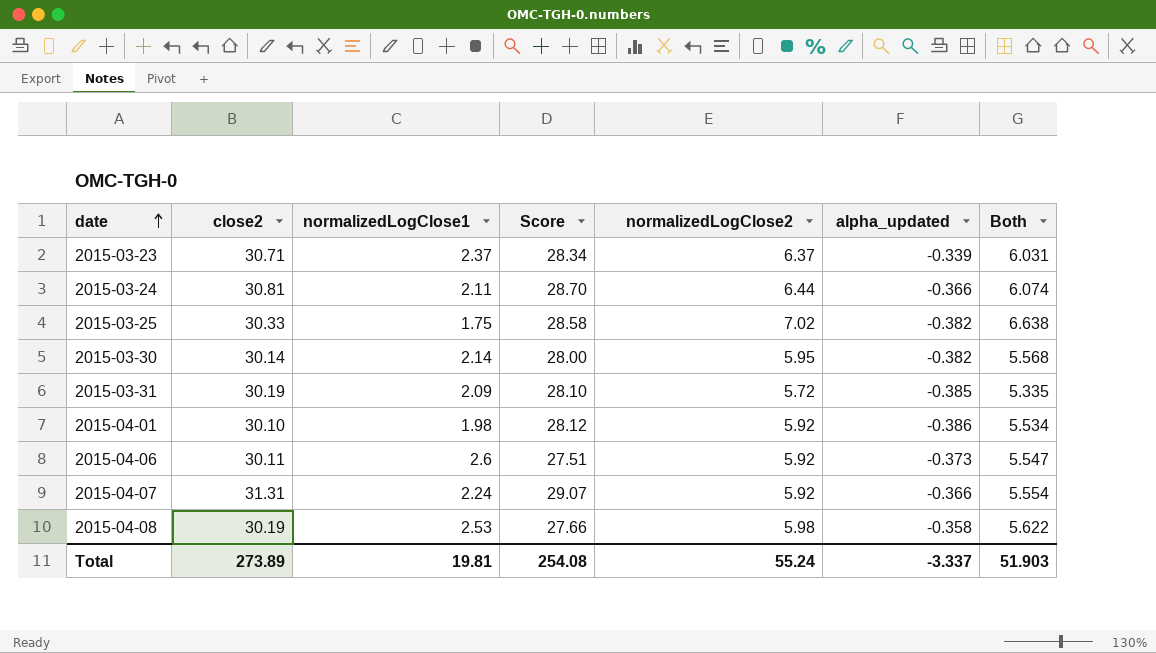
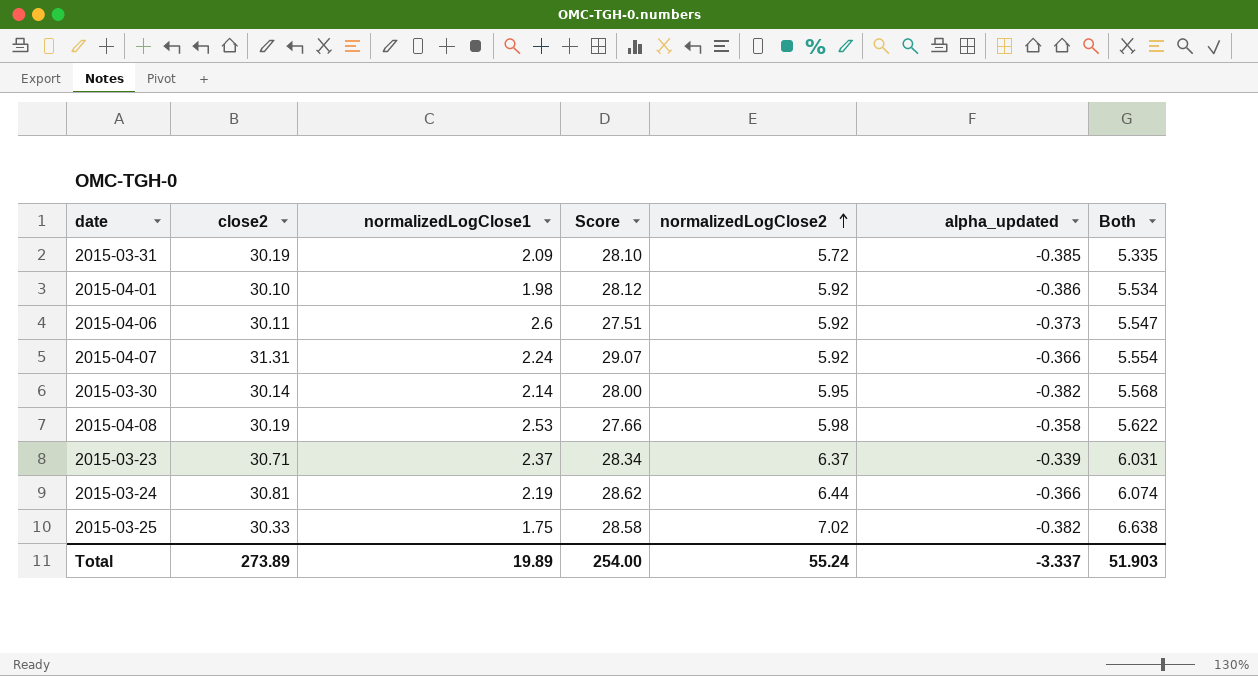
row order: date ascending -> normalizedLogClose2 ascending
2015-03-24 | normalizedLogClose1: 2.11 -> 2.19
2015-03-24 | Score: 28.70 -> 28.62
Total | normalizedLogClose1: 19.81 -> 19.89
Total | Score: 254.08 -> 254.00

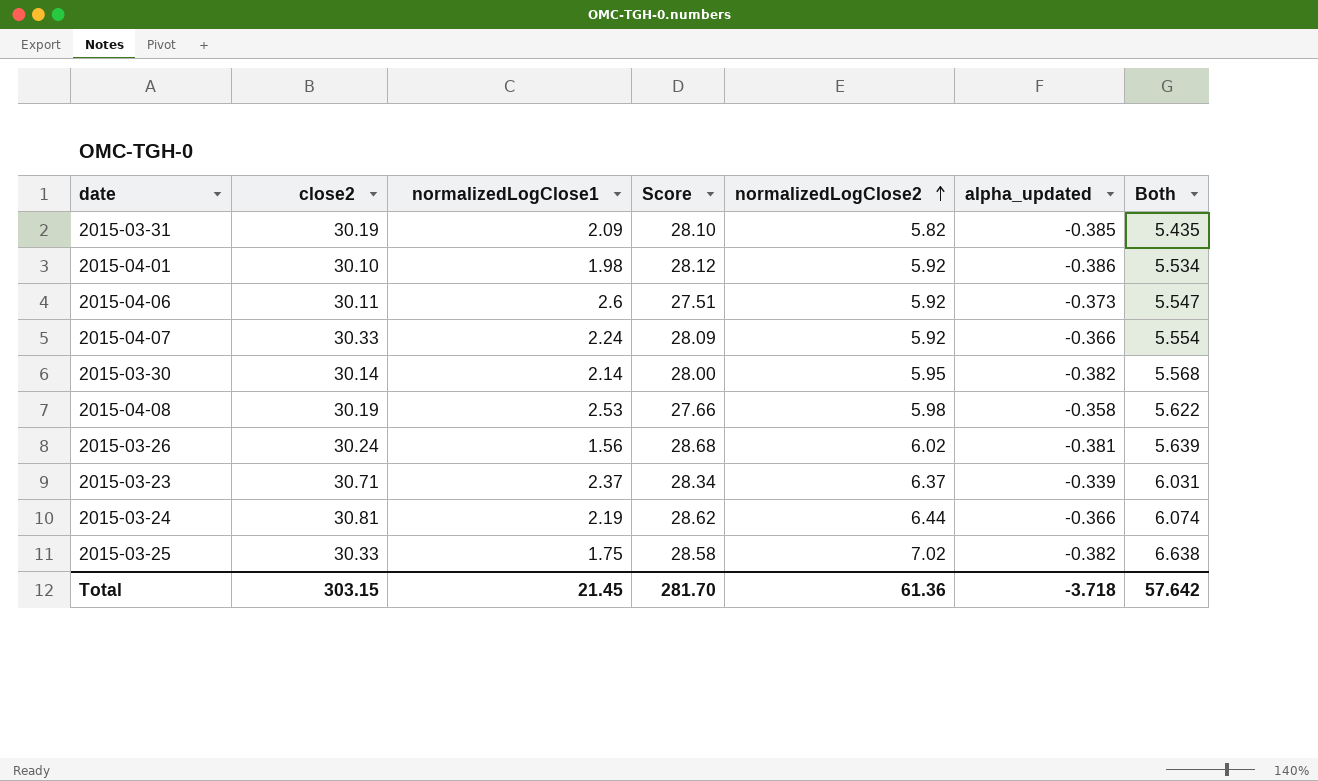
2015-03-31 | normalizedLogClose2: 5.72 -> 5.82
2015-03-31 | Both: 5.335 -> 5.435
2015-04-07 | close2: 31.31 -> 30.33
2015-04-07 | Score: 29.07 -> 28.09
row 2015-03-26: none -> 30.24 | 1.56 | 28.68 | 6.02 | -0.381 | 5.639
Total | close2: 273.89 -> 303.15
Total | normalizedLogClose1: 19.89 -> 21.45
Total | Score: 254.00 -> 281.70
Total | normalizedLogClose2: 55.24 -> 61.36
Total | alpha_updated: -3.337 -> -3.718
Total | Both: 51.903 -> 57.642

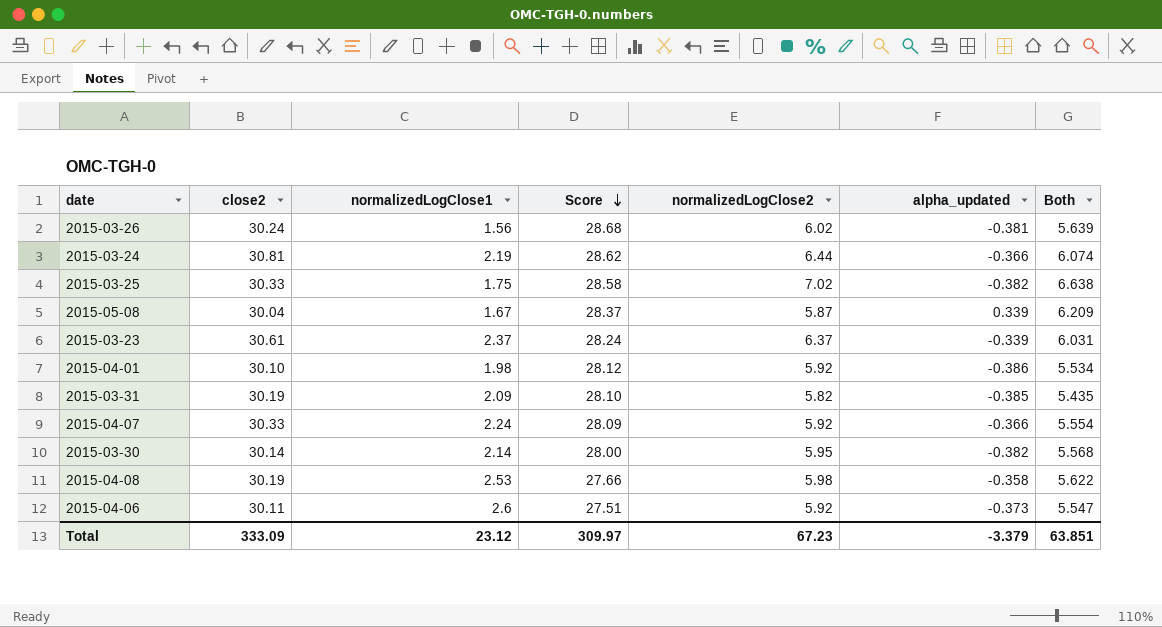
row order: normalizedLogClose2 ascending -> Score descending
row 2015-05-08: none -> 30.04 | 1.67 | 28.37 | 5.87 | 0.339 | 6.209
2015-03-23 | close2: 30.71 -> 30.61
2015-03-23 | Score: 28.34 -> 28.24
Total | close2: 303.15 -> 333.09
Total | normalizedLogClose1: 21.45 -> 23.12
Total | Score: 281.70 -> 309.97
Total | normalizedLogClose2: 61.36 -> 67.23
Total | alpha_updated: -3.718 -> -3.379
Total | Both: 57.642 -> 63.851

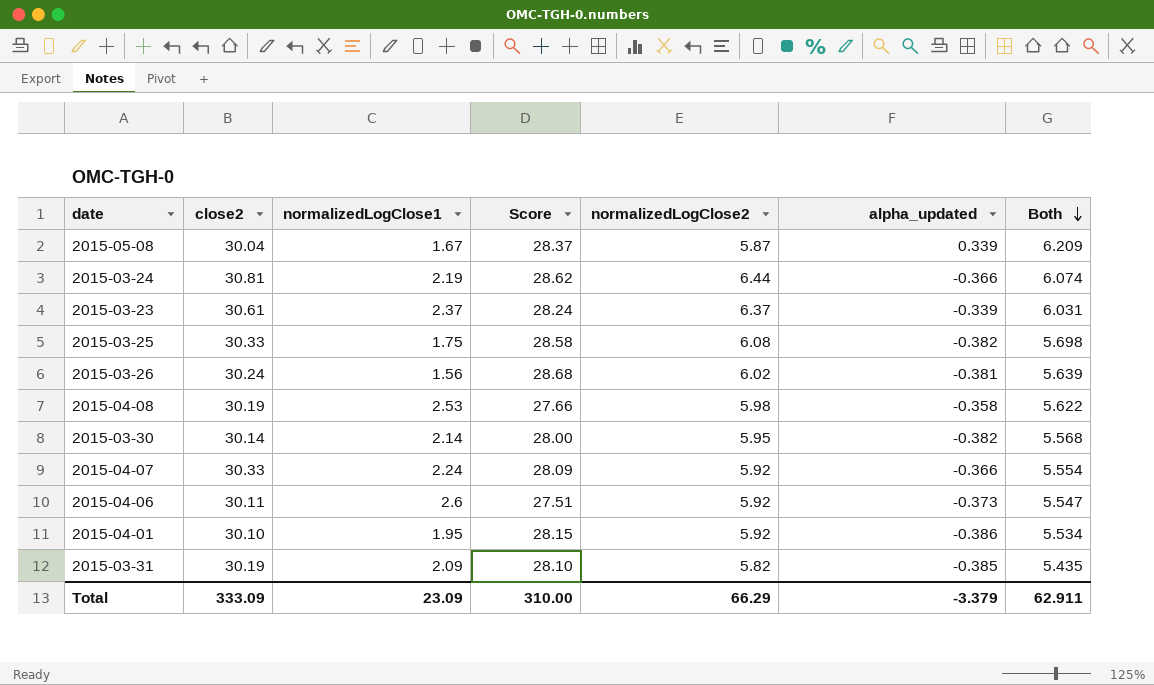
row order: Score descending -> Both descending
2015-03-25 | normalizedLogClose2: 7.02 -> 6.08
2015-03-25 | Both: 6.638 -> 5.698
2015-04-01 | normalizedLogClose1: 1.98 -> 1.95
2015-04-01 | Score: 28.12 -> 28.15
Total | normalizedLogClose1: 23.12 -> 23.09
Total | Score: 309.97 -> 310.00
Total | normalizedLogClose2: 67.23 -> 66.29
Total | Both: 63.851 -> 62.911

